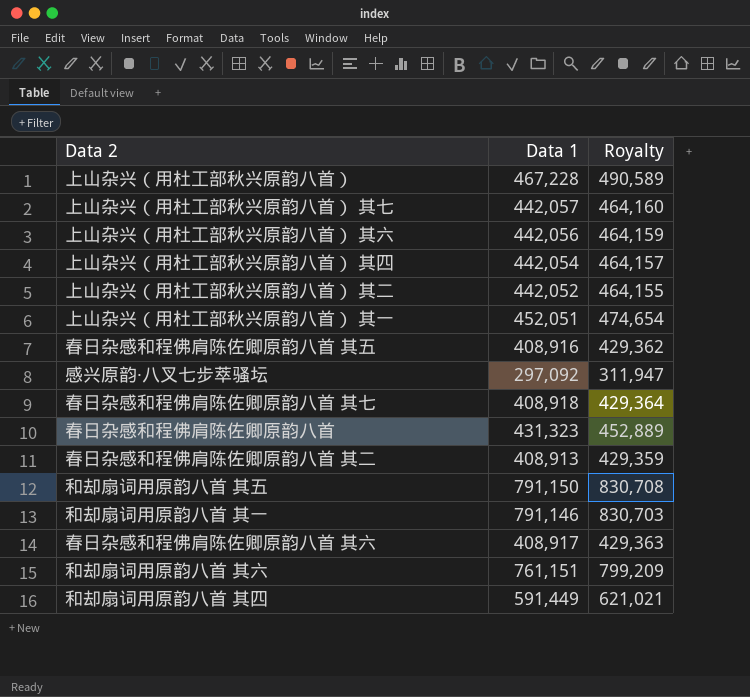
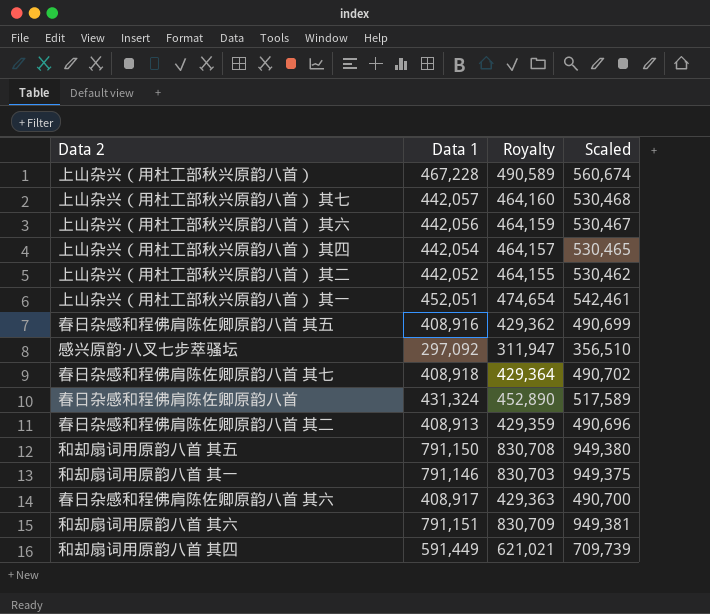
column Scaled | formula: none -> [Data 1] * 1.2
春日杂感和程佛肩陈佐卿原韵八首 | Data 1: 431,323 -> 431,324
春日杂感和程佛肩陈佐卿原韵八首 | Royalty: 452,889 -> 452,890
和却扇词用原韵八首 其六 | Data 1: 761,151 -> 791,151
和却扇词用原韵八首 其六 | Royalty: 799,209 -> 830,709

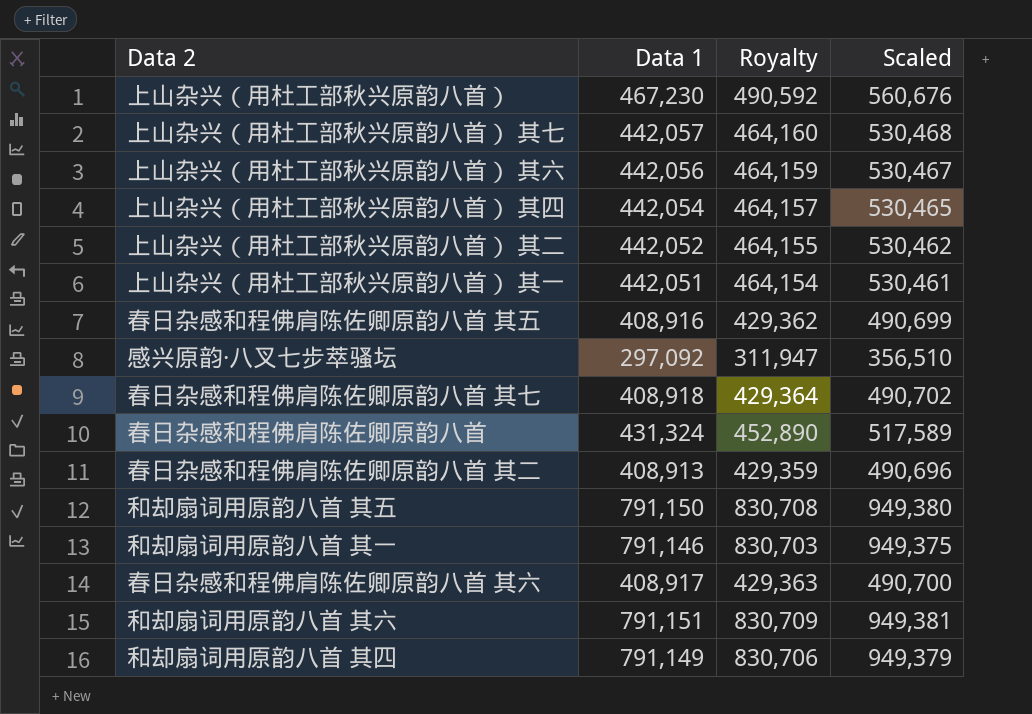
上山杂兴（用杜工部秋兴原韵八首） | Data 1: 467,228 -> 467,230
上山杂兴（用杜工部秋兴原韵八首） | Royalty: 490,589 -> 490,592
上山杂兴（用杜工部秋兴原韵八首） | Scaled: 560,674 -> 560,676
上山杂兴（用杜工部秋兴原韵八首） 其一 | Data 1: 452,051 -> 442,051
上山杂兴（用杜工部秋兴原韵八首） 其一 | Royalty: 474,654 -> 464,154
上山杂兴（用杜工部秋兴原韵八首） 其一 | Scaled: 542,461 -> 530,461
和却扇词用原韵八首 其四 | Data 1: 591,449 -> 791,149
和却扇词用原韵八首 其四 | Royalty: 621,021 -> 830,706
和却扇词用原韵八首 其四 | Scaled: 709,739 -> 949,379

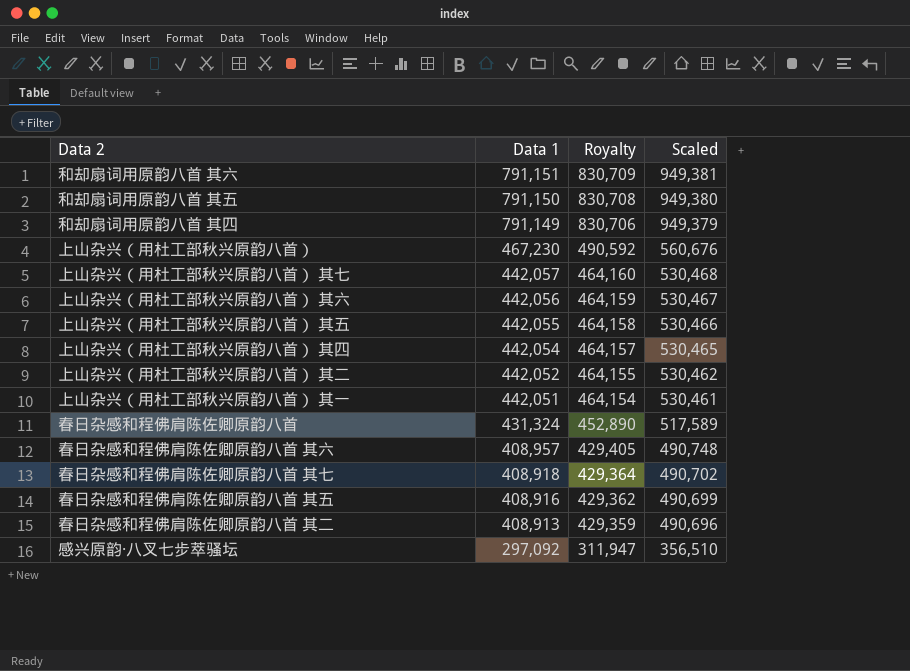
row order: none -> Data 1 descending
row 和却扇词用原韵八首 其一: 791,146 | 830,703 | 949,375 -> none
row 上山杂兴（用杜工部秋兴原韵八首） 其五: none -> 442,055 | 464,158 | 530,466
春日杂感和程佛肩陈佐卿原韵八首 其六 | Data 1: 408,917 -> 408,957
春日杂感和程佛肩陈佐卿原韵八首 其六 | Royalty: 429,363 -> 429,405
春日杂感和程佛肩陈佐卿原韵八首 其六 | Scaled: 490,700 -> 490,748

